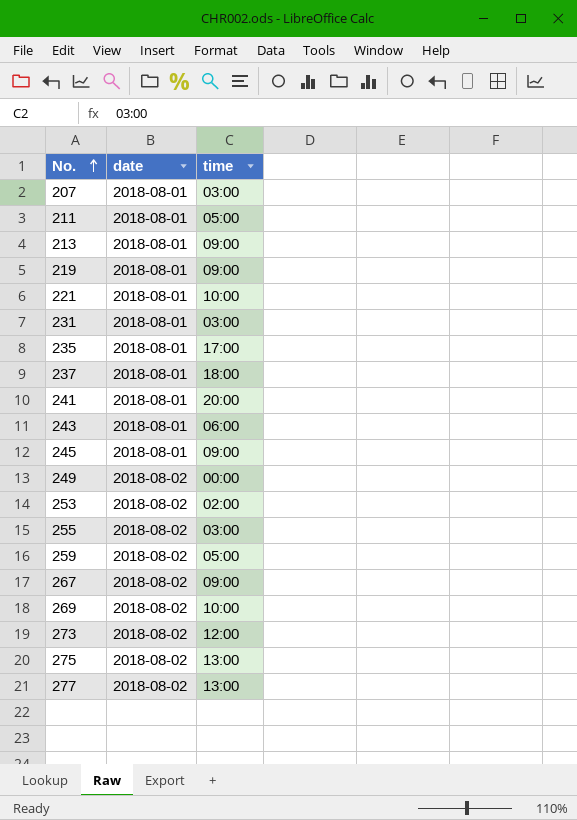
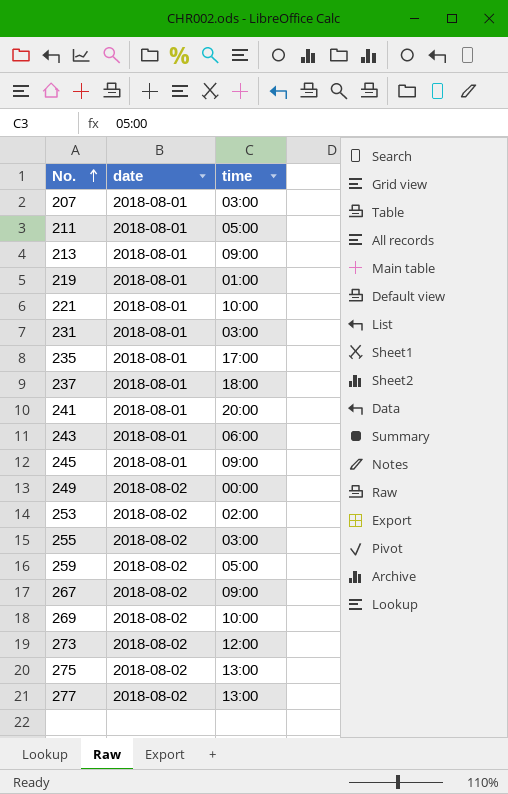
219 | time: 09:00 -> 01:00

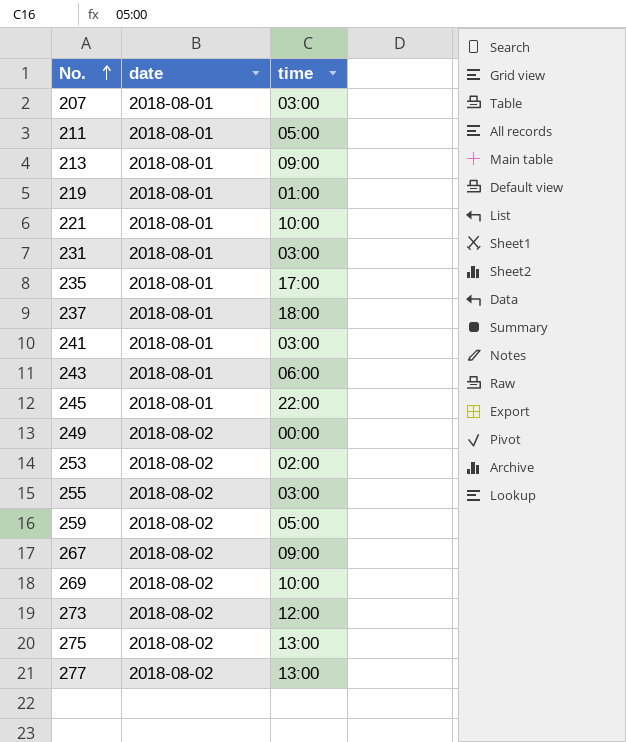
241 | time: 20:00 -> 03:00
245 | time: 09:00 -> 22:00

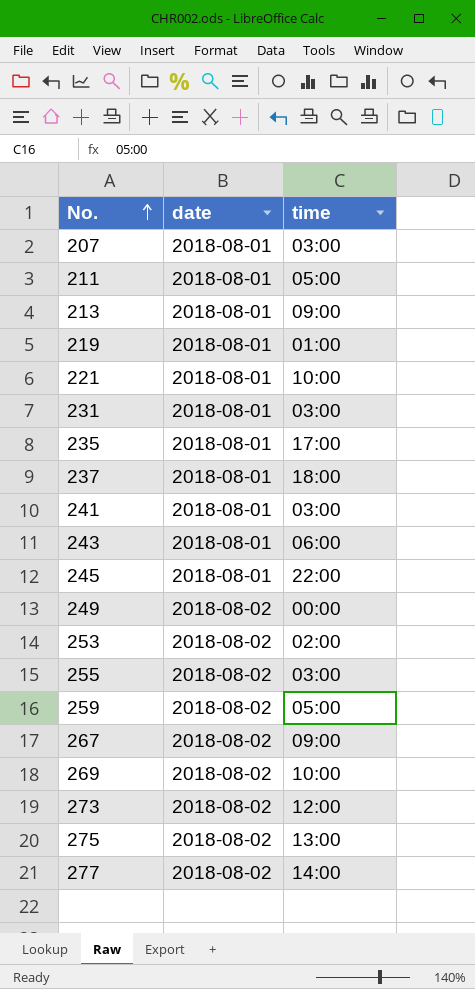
277 | time: 13:00 -> 14:00

